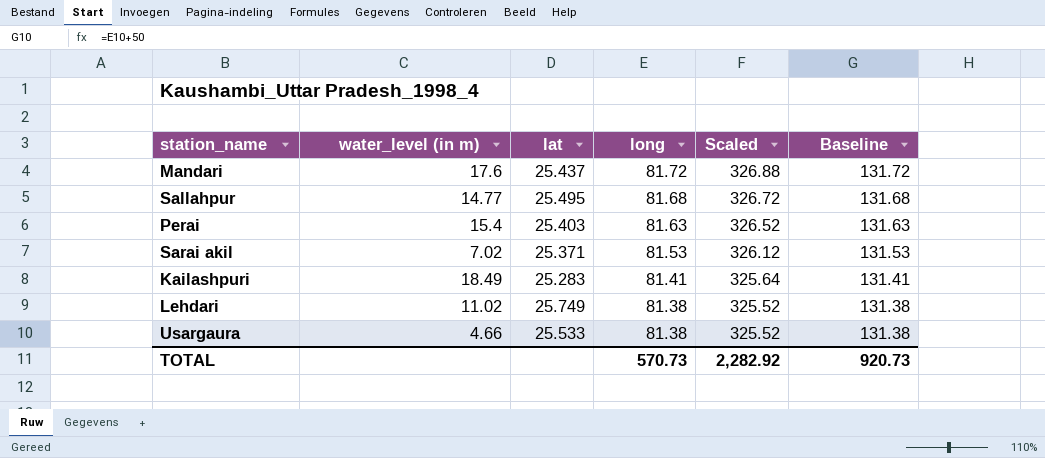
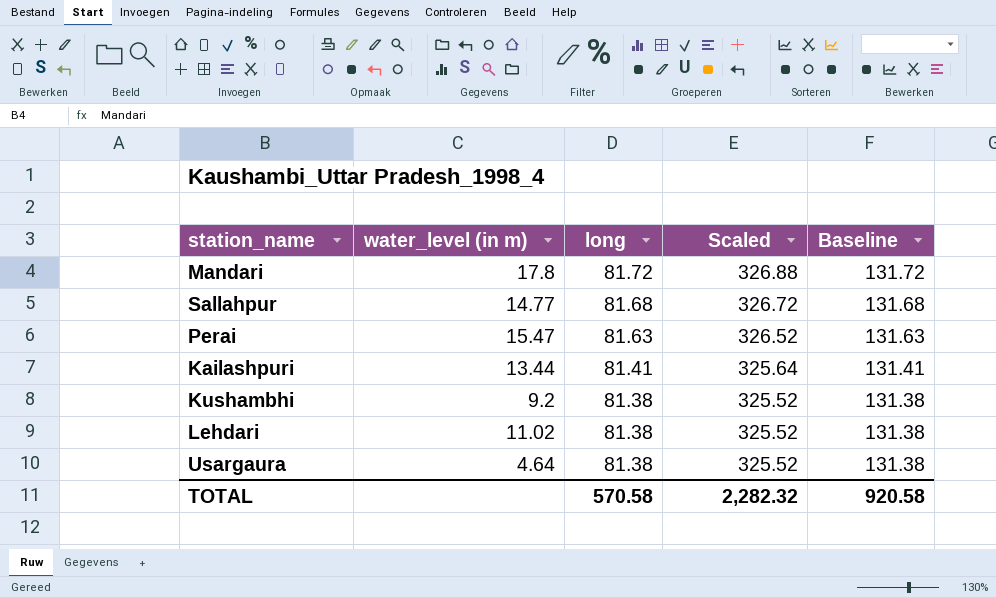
column lat | position: 3 -> none
row Sarai akil: 7.02 | 25.371 | 81.53 | 326.12 | 131.53 -> none
Mandari | water_level (in m): 17.6 -> 17.8
Perai | water_level (in m): 15.4 -> 15.47
Kailashpuri | water_level (in m): 18.49 -> 13.44
row Kushambhi: none -> 9.2 | 81.38 | 325.52 | 131.38
Usargaura | water_level (in m): 4.66 -> 4.64
TOTAL | long: 570.73 -> 570.58
TOTAL | Scaled: 2,282.92 -> 2,282.32
TOTAL | Baseline: 920.73 -> 920.58

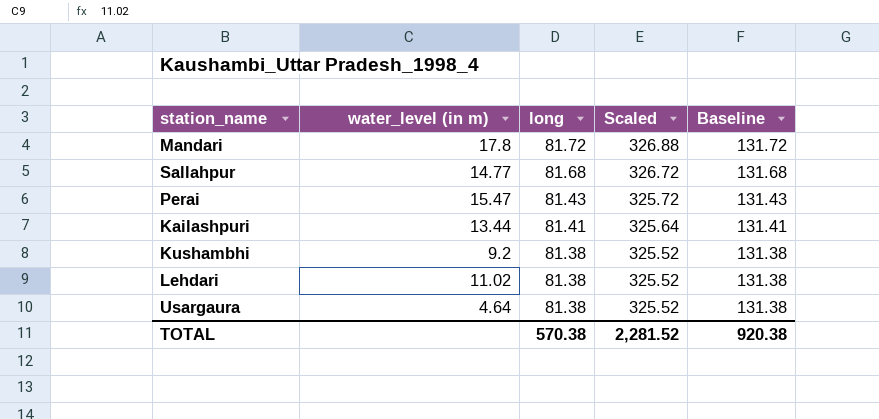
Perai | long: 81.63 -> 81.43
Perai | Scaled: 326.52 -> 325.72
Perai | Baseline: 131.63 -> 131.43
TOTAL | long: 570.58 -> 570.38
TOTAL | Scaled: 2,282.32 -> 2,281.52
TOTAL | Baseline: 920.58 -> 920.38

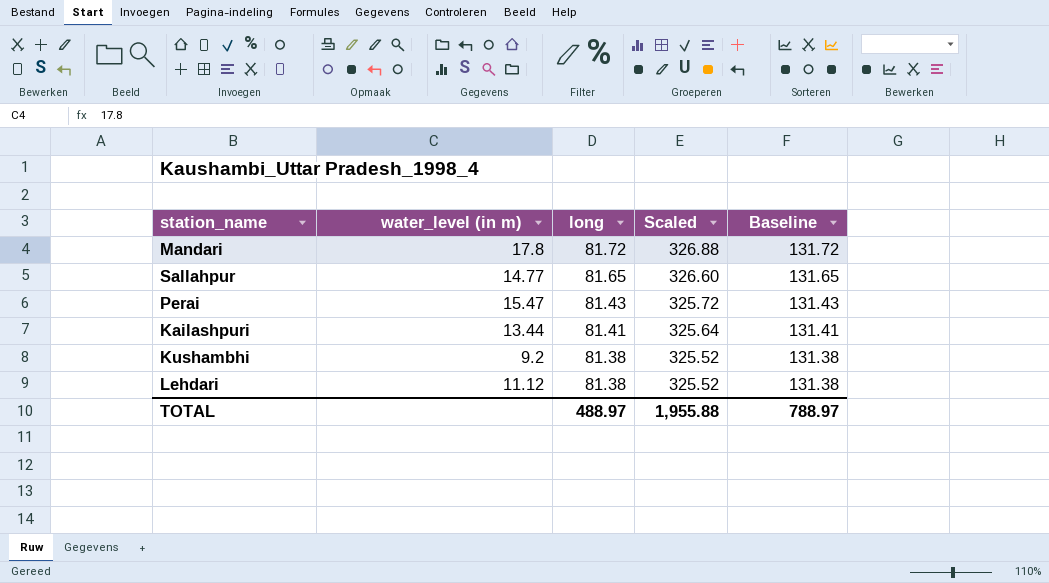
row Usargaura: 4.64 | 81.38 | 325.52 | 131.38 -> none
Sallahpur | long: 81.68 -> 81.65
Sallahpur | Scaled: 326.72 -> 326.60
Sallahpur | Baseline: 131.68 -> 131.65
Lehdari | water_level (in m): 11.02 -> 11.12
TOTAL | long: 570.38 -> 488.97
TOTAL | Scaled: 2,281.52 -> 1,955.88
TOTAL | Baseline: 920.38 -> 788.97

